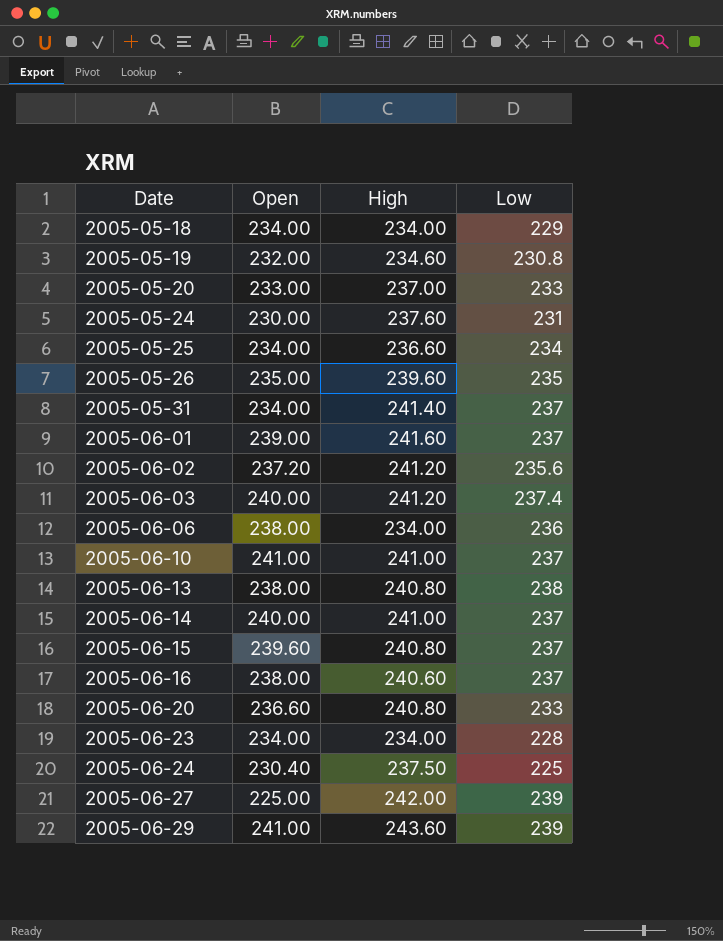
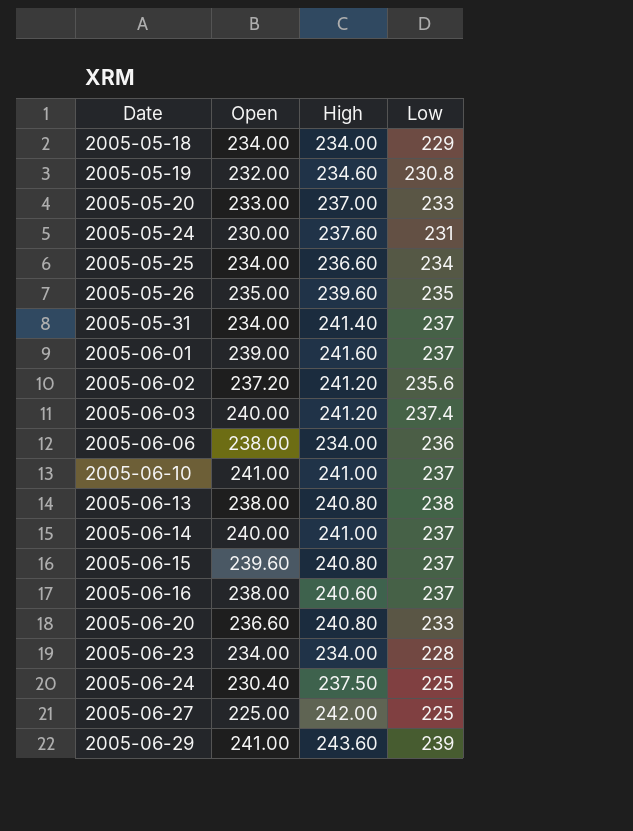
2005-06-27 | Low: 239 -> 225

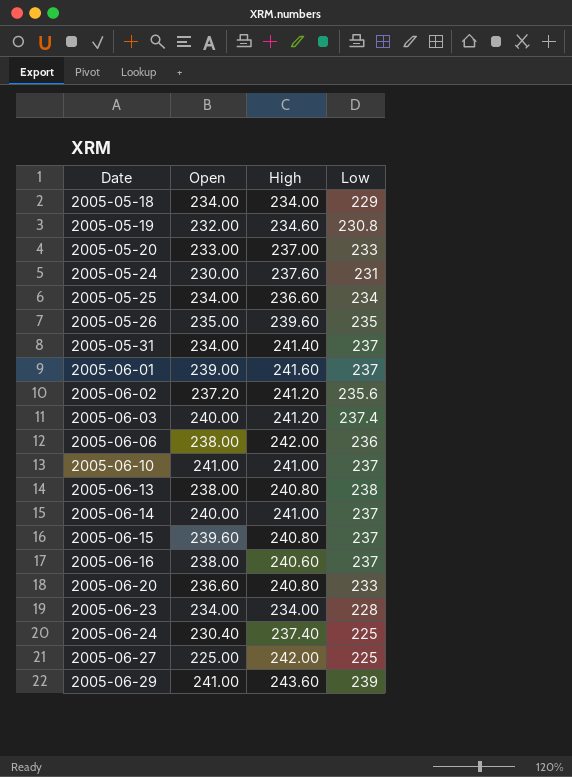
2005-06-06 | High: 234.00 -> 242.00
2005-06-24 | High: 237.50 -> 237.40

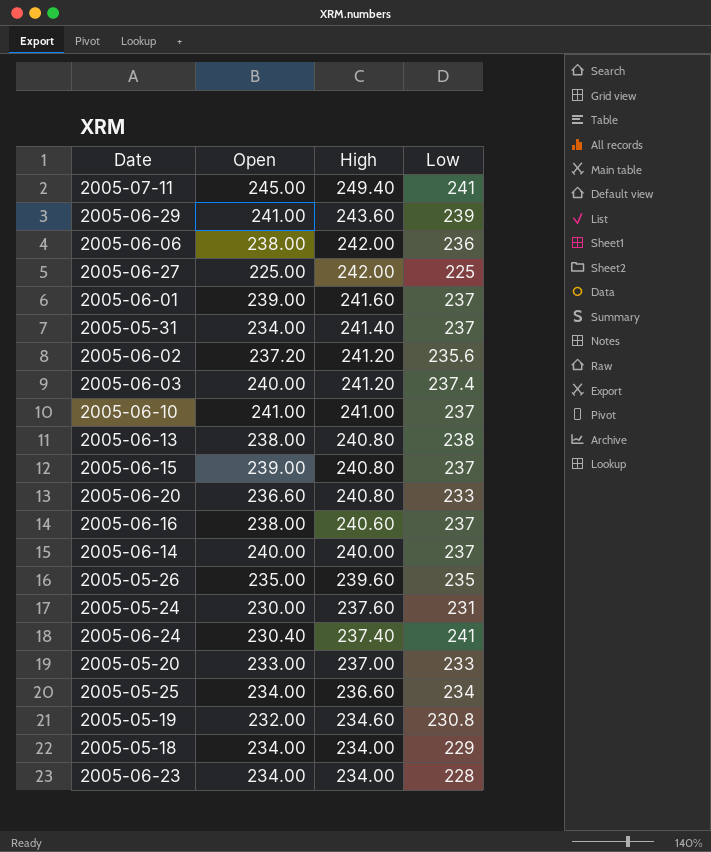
row order: Date ascending -> High descending
row 2005-07-11: none -> 245.00 | 249.40 | 241
2005-06-15 | Open: 239.60 -> 239.00
2005-06-14 | High: 241.00 -> 240.00
2005-06-24 | Low: 225 -> 241

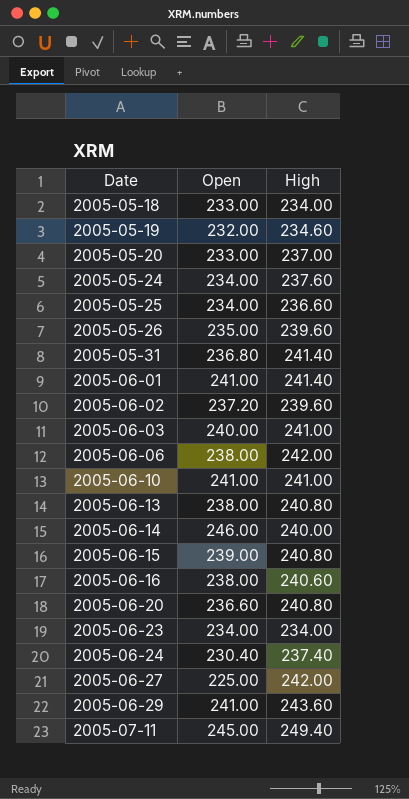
row order: High descending -> Date ascending
column Low | position: 4 -> none
2005-05-18 | Open: 234.00 -> 233.00
2005-05-24 | Open: 230.00 -> 234.00
2005-05-31 | Open: 234.00 -> 236.80
2005-06-01 | Open: 239.00 -> 241.00
2005-06-01 | High: 241.60 -> 241.40
2005-06-02 | High: 241.20 -> 239.60
2005-06-03 | High: 241.20 -> 241.00
2005-06-14 | Open: 240.00 -> 246.00

